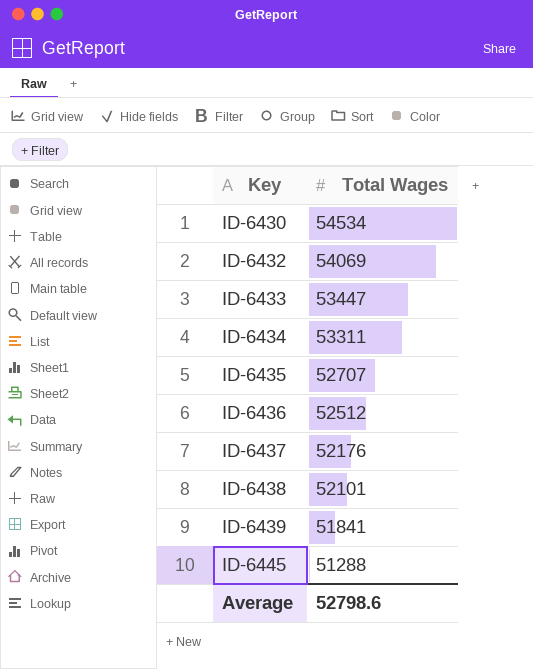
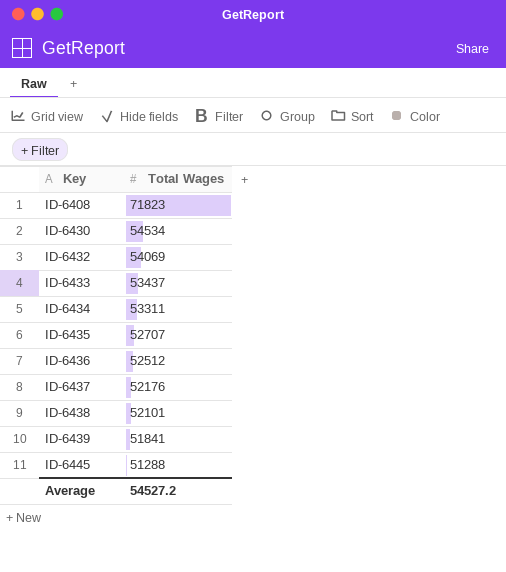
row ID-6408: none -> 71823
ID-6433 | Total Wages: 53447 -> 53437
Average | Total Wages: 52798.6 -> 54527.2

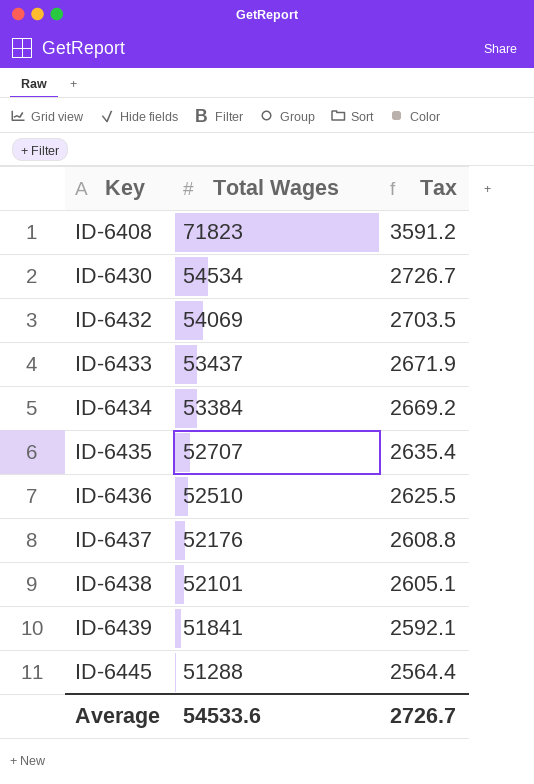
column Tax | formula: none -> [Total Wages] * 0.05
ID-6434 | Total Wages: 53311 -> 53384
ID-6436 | Total Wages: 52512 -> 52510
Average | Total Wages: 54527.2 -> 54533.6

